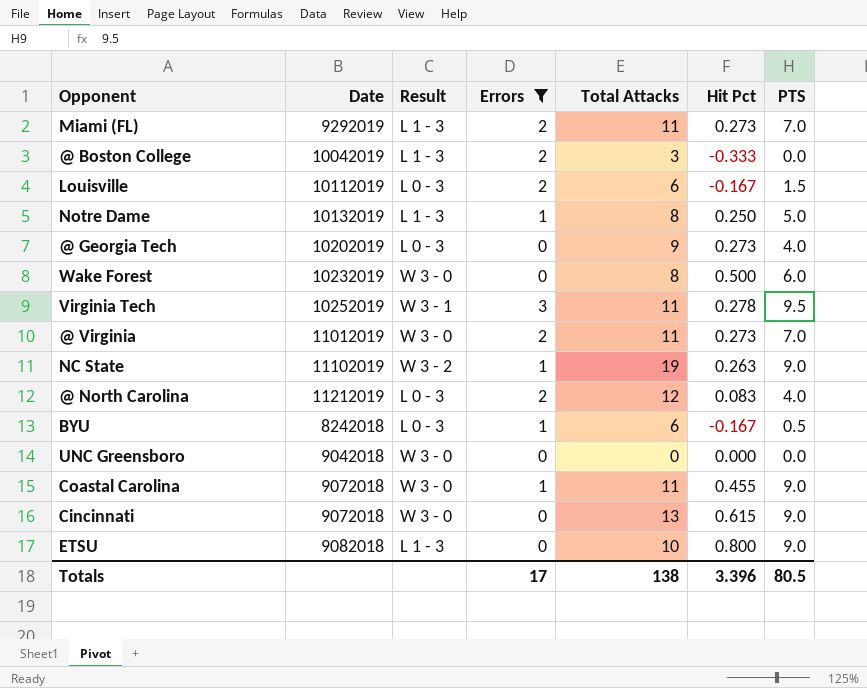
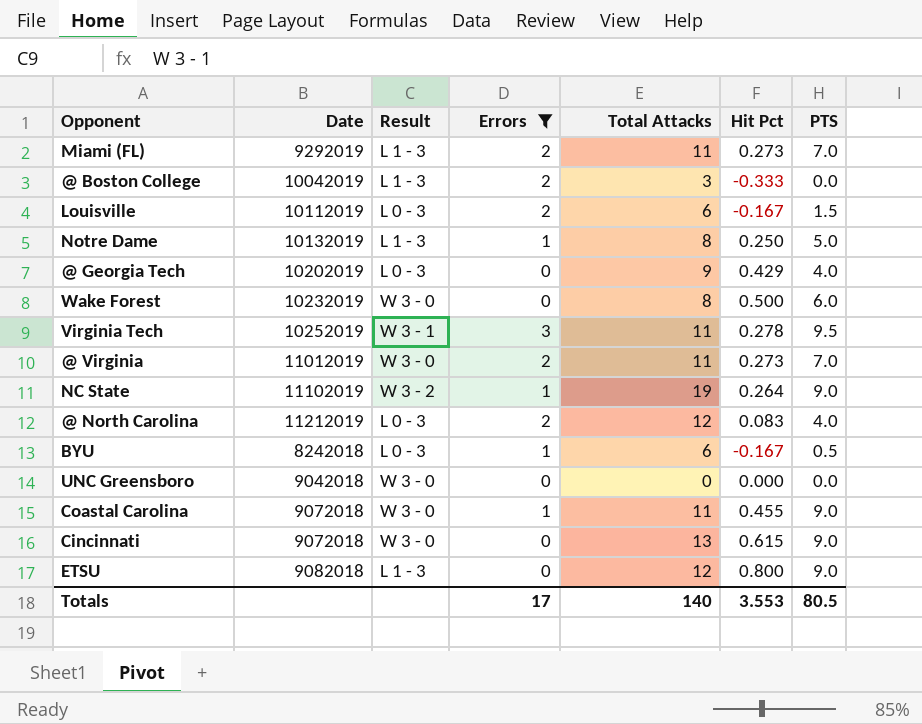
@ Georgia Tech | Hit Pct: 0.273 -> 0.429
NC State | Hit Pct: 0.263 -> 0.264
ETSU | Total Attacks: 10 -> 12
Totals | Total Attacks: 138 -> 140
Totals | Hit Pct: 3.396 -> 3.553

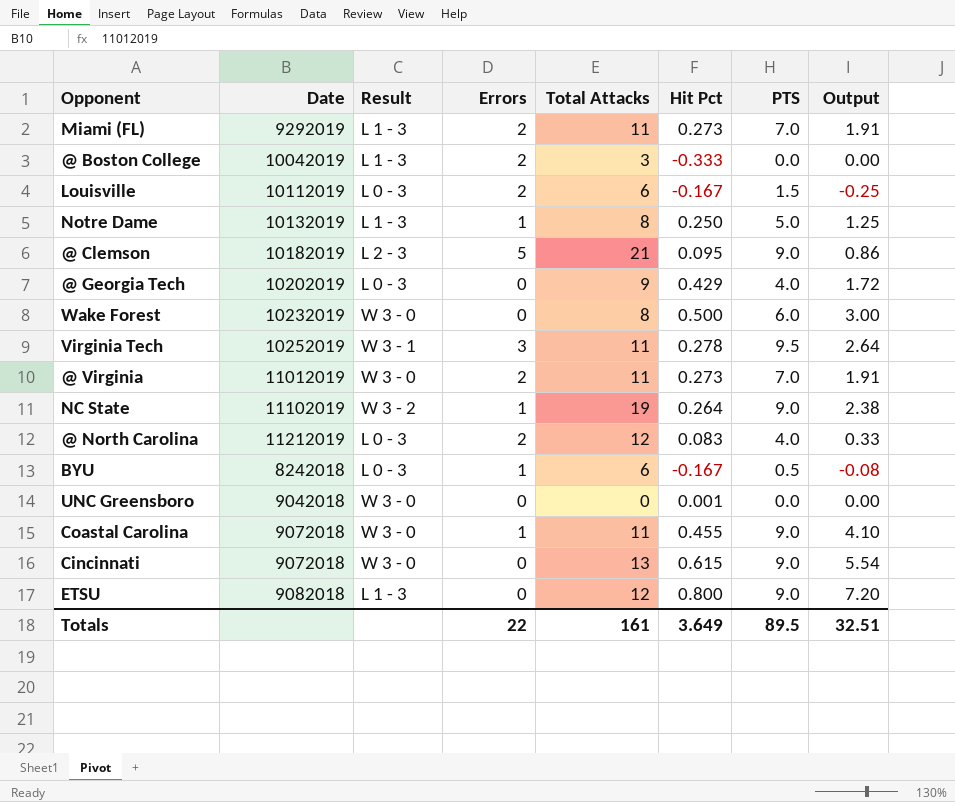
filter: Errors != 5 -> none
column Output | formula: none -> [Hit Pct] * [PTS]
UNC Greensboro | Hit Pct: 0.000 -> 0.001
Totals | Errors: 17 -> 22
Totals | Total Attacks: 140 -> 161
Totals | Hit Pct: 3.553 -> 3.649
Totals | PTS: 80.5 -> 89.5

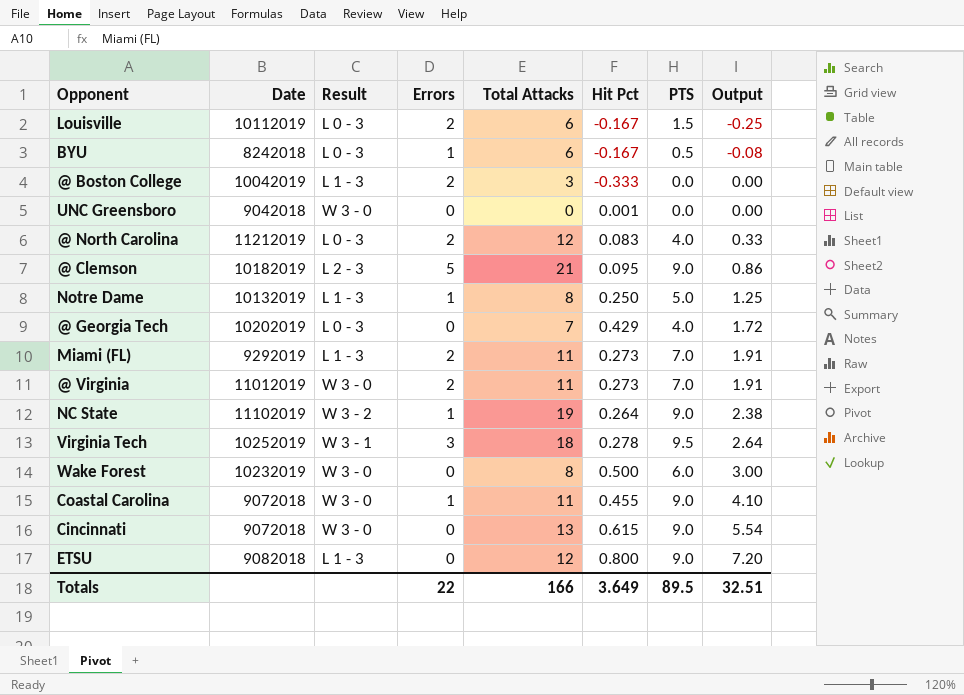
row order: none -> Output ascending
@ Georgia Tech | Total Attacks: 9 -> 7
Virginia Tech | Total Attacks: 11 -> 18
Totals | Total Attacks: 161 -> 166

